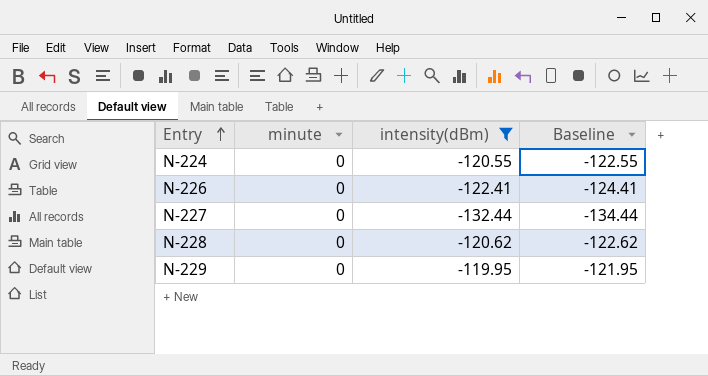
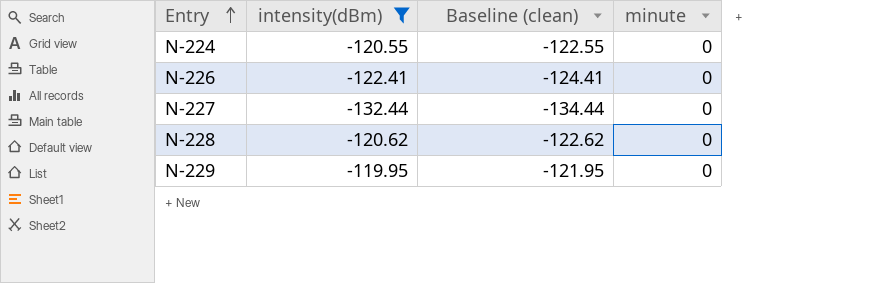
column name: Baseline -> Baseline (clean)
column minute | position: 2 -> 4

